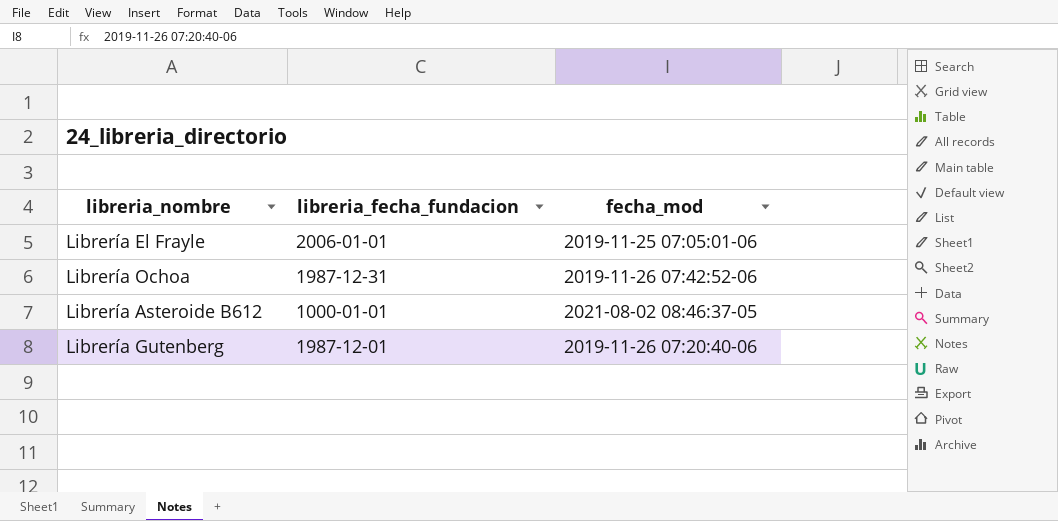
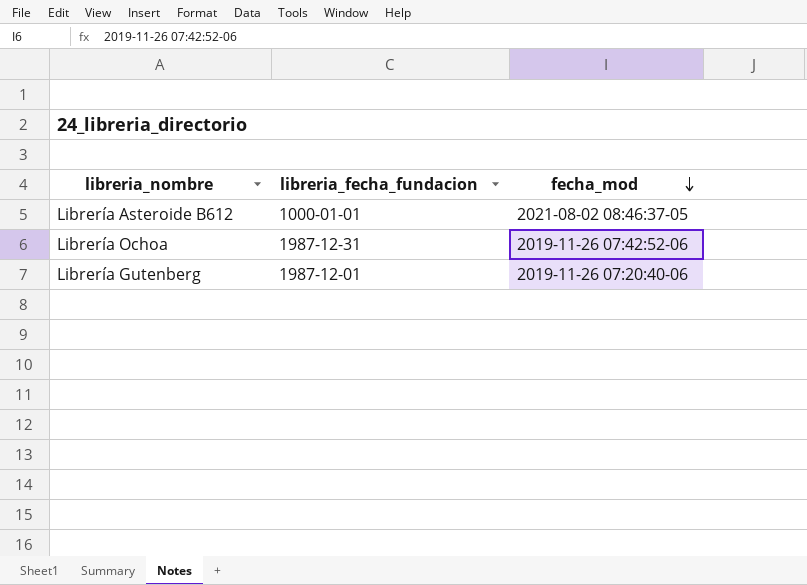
row order: none -> fecha_mod descending
row Librería El Frayle: 2006-01-01 | 2019-11-25 07:05:01-06 -> none

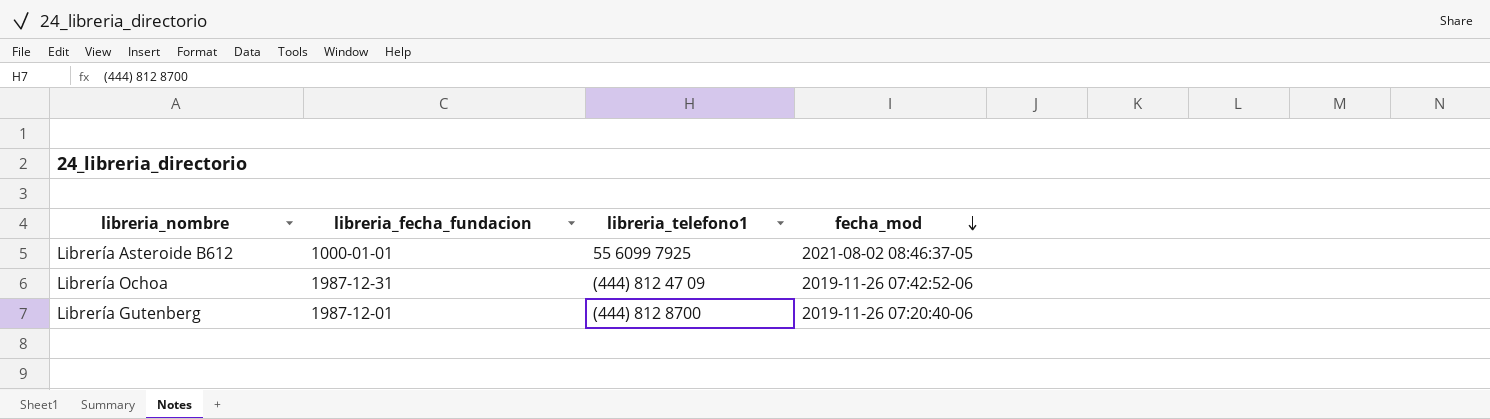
column libreria_telefono1 | position: none -> 3

